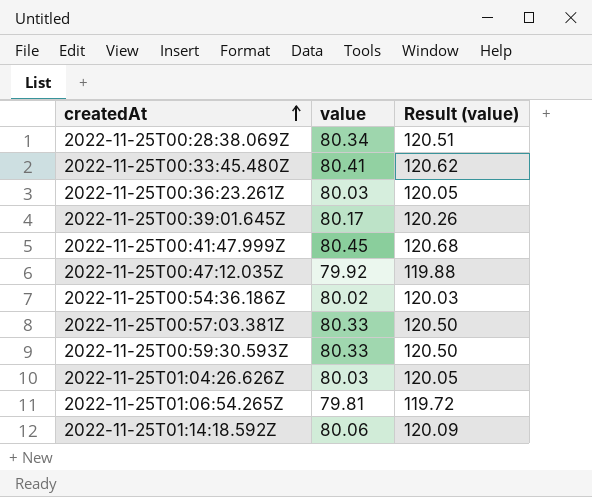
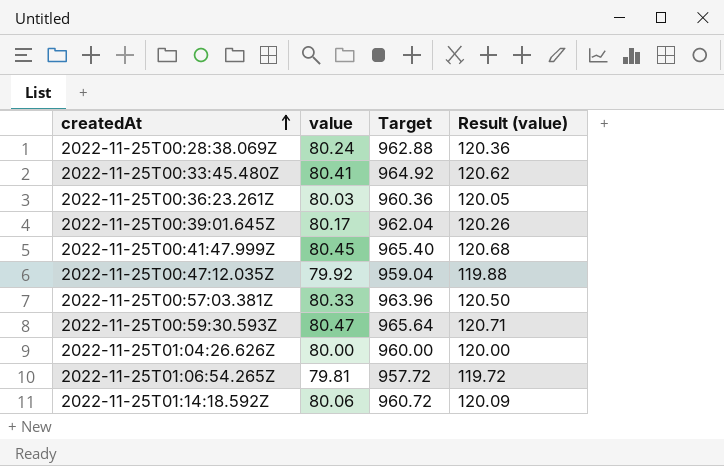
column Target | formula: none -> [value] * 12
row 2022-11-25T00:54:36.186Z: 80.02 | 120.03 -> none
2022-11-25T00:28:38.069Z | value: 80.34 -> 80.24
2022-11-25T00:28:38.069Z | Result (value): 120.51 -> 120.36
2022-11-25T00:59:30.593Z | value: 80.33 -> 80.47
2022-11-25T00:59:30.593Z | Result (value): 120.50 -> 120.71
2022-11-25T01:04:26.626Z | value: 80.03 -> 80.00
2022-11-25T01:04:26.626Z | Result (value): 120.05 -> 120.00

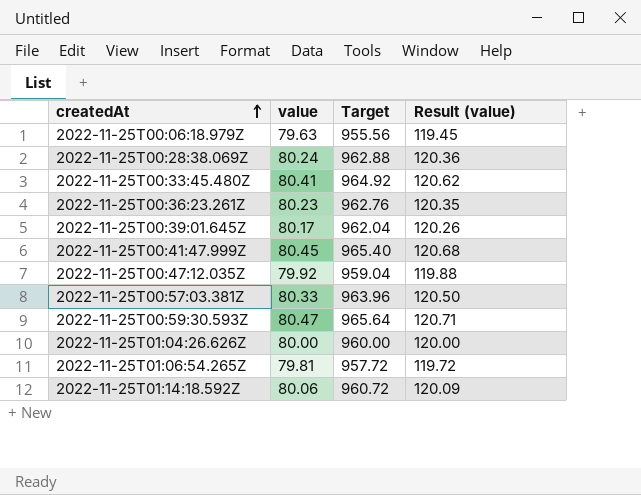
row 2022-11-25T00:06:18.979Z: none -> 79.63 | 955.56 | 119.45
2022-11-25T00:36:23.261Z | value: 80.03 -> 80.23
2022-11-25T00:36:23.261Z | Target: 960.36 -> 962.76
2022-11-25T00:36:23.261Z | Result (value): 120.05 -> 120.35

